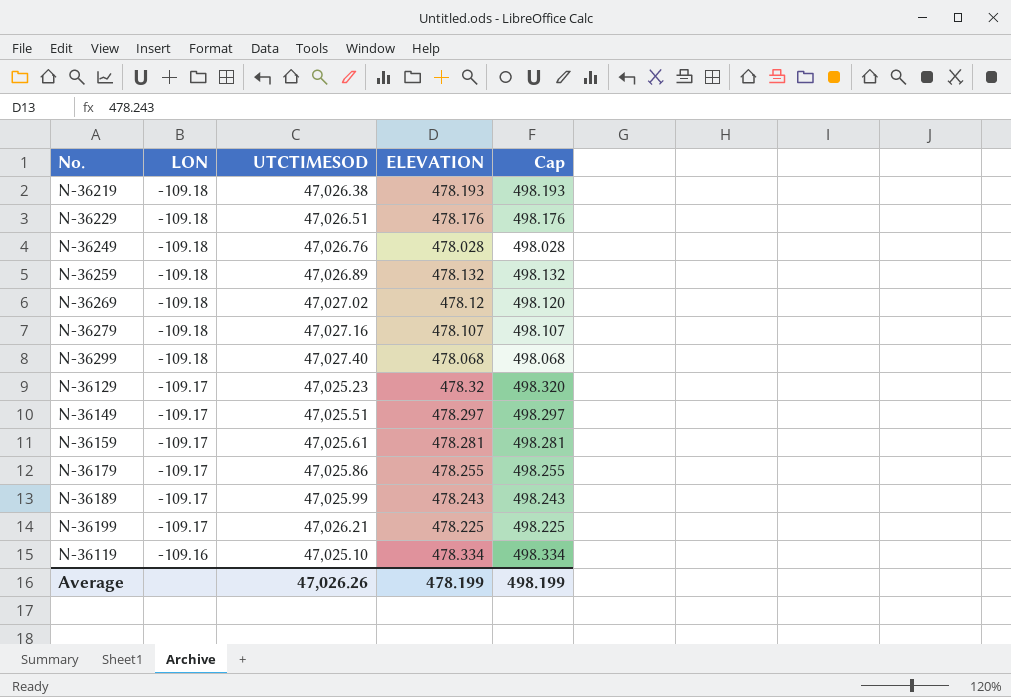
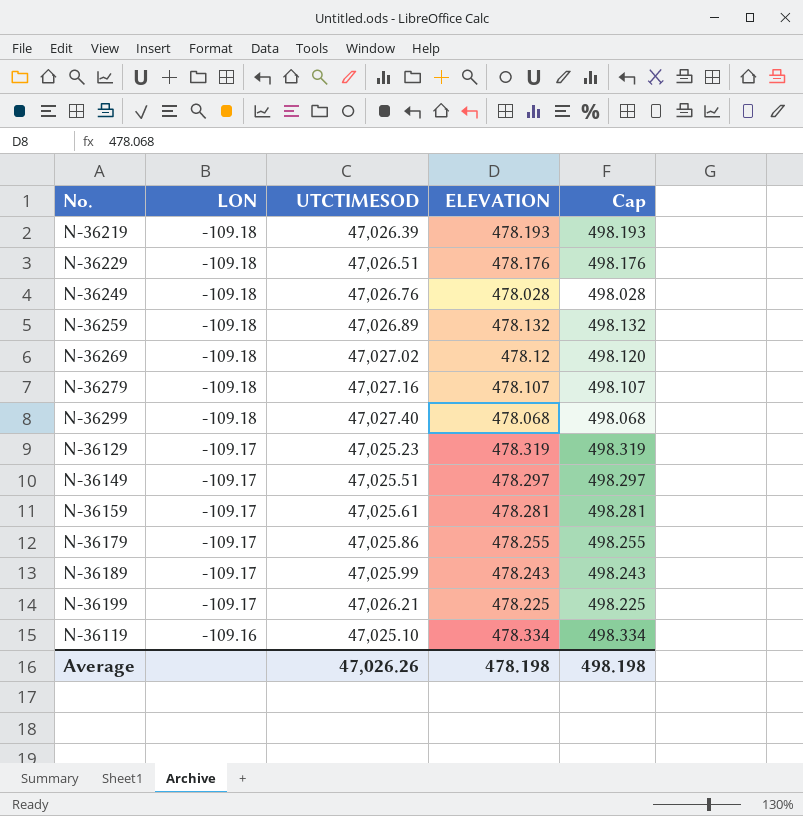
N-36219 | UTCTIMESOD: 47,026.38 -> 47,026.39
N-36129 | ELEVATION: 478.32 -> 478.319
N-36129 | Cap: 498.320 -> 498.319
Average | ELEVATION: 478.199 -> 478.198
Average | Cap: 498.199 -> 498.198

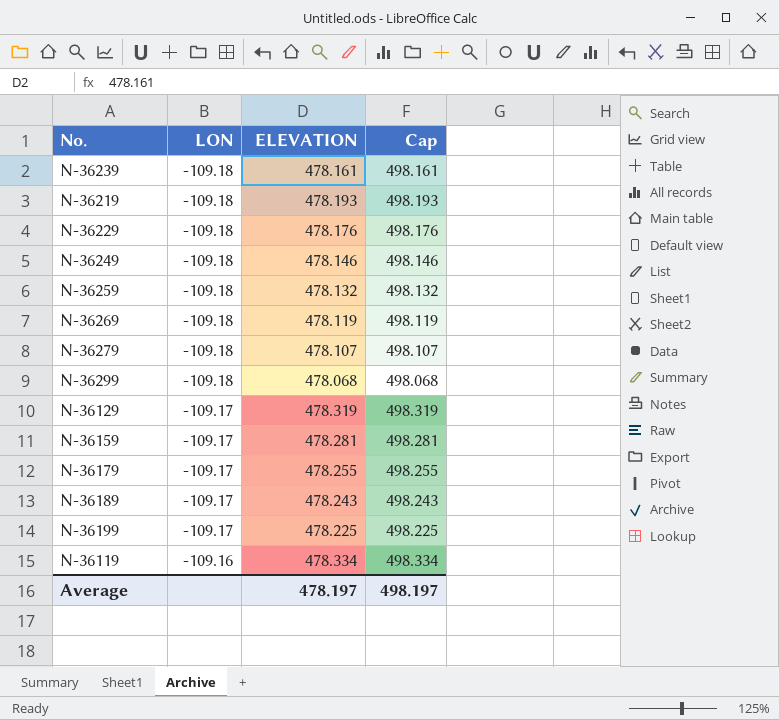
column UTCTIMESOD | position: 3 -> none
row N-36149: -109.17 | 47,025.51 | 478.297 | 498.297 -> none
row N-36239: none -> -109.18 | 478.161 | 498.161
N-36249 | ELEVATION: 478.028 -> 478.146
N-36249 | Cap: 498.028 -> 498.146
N-36269 | ELEVATION: 478.12 -> 478.119
N-36269 | Cap: 498.120 -> 498.119
Average | ELEVATION: 478.198 -> 478.197
Average | Cap: 498.198 -> 498.197

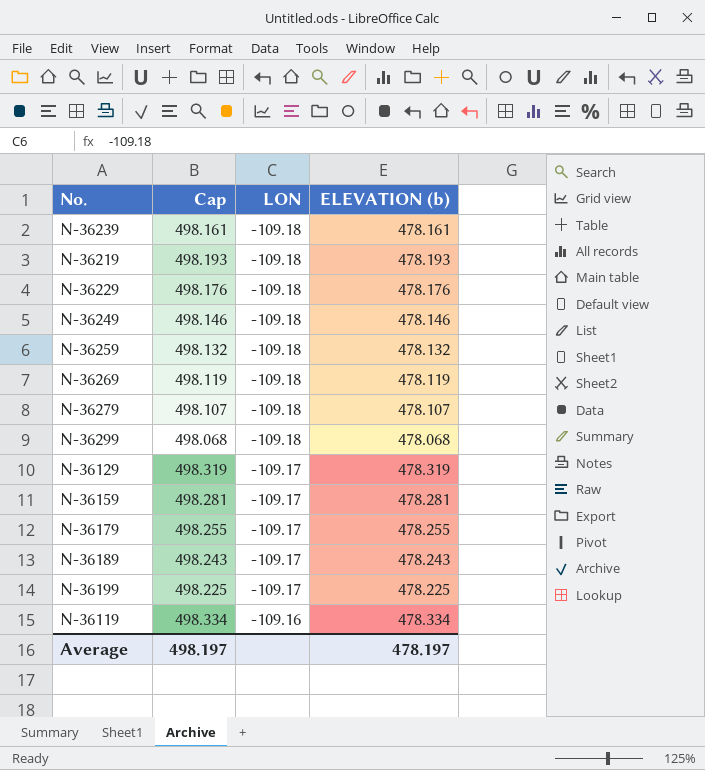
column Cap | position: 4 -> 2
column name: ELEVATION -> ELEVATION (b)

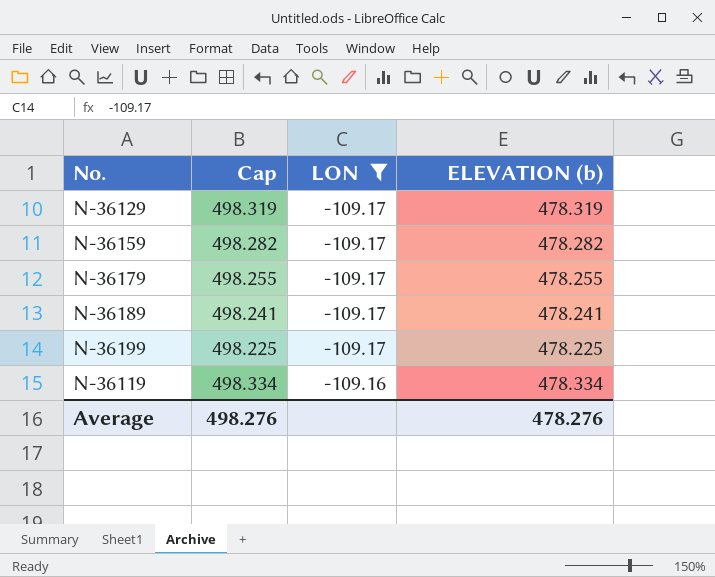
filter: none -> LON != -109.18
N-36159 | Cap: 498.281 -> 498.282
N-36159 | ELEVATION (b): 478.281 -> 478.282
N-36189 | Cap: 498.243 -> 498.241
N-36189 | ELEVATION (b): 478.243 -> 478.241
Average | Cap: 498.197 -> 498.276
Average | ELEVATION (b): 478.197 -> 478.276

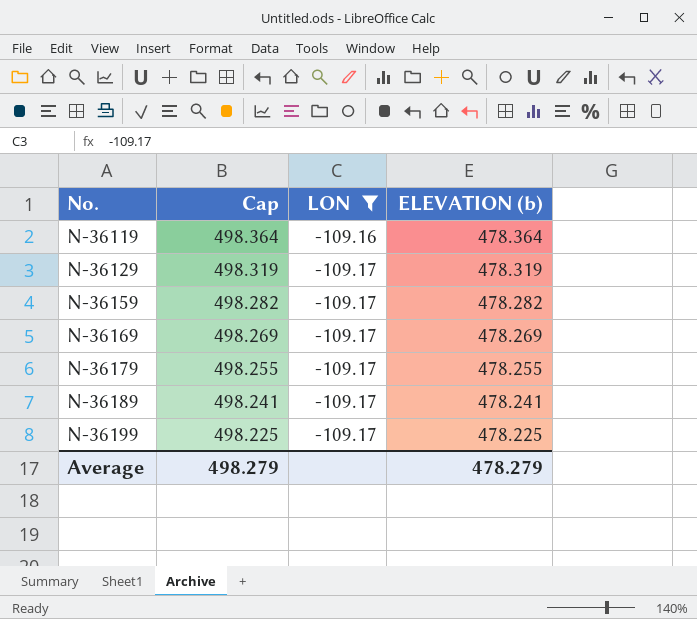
row order: LON ascending -> No. ascending
N-36119 | Cap: 498.334 -> 498.364
N-36119 | ELEVATION (b): 478.334 -> 478.364
row N-36169: none -> 498.269 | -109.17 | 478.269
Average | Cap: 498.276 -> 498.279
Average | ELEVATION (b): 478.276 -> 478.279

